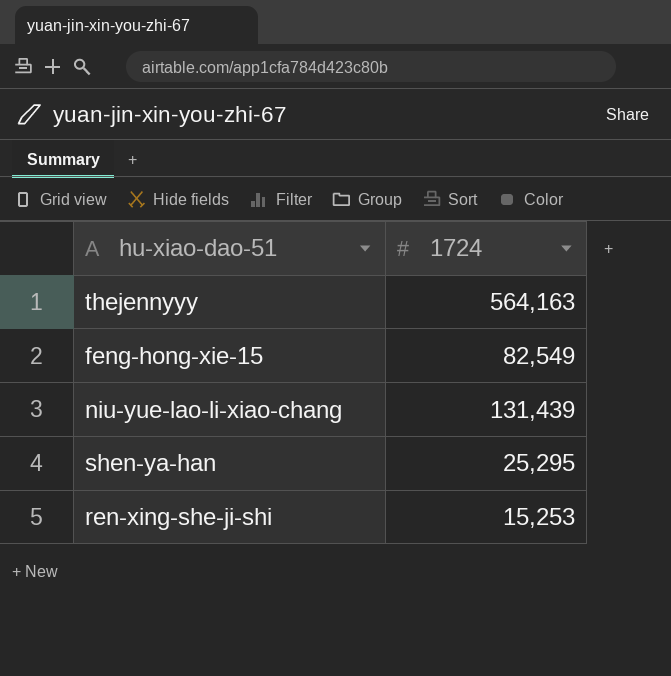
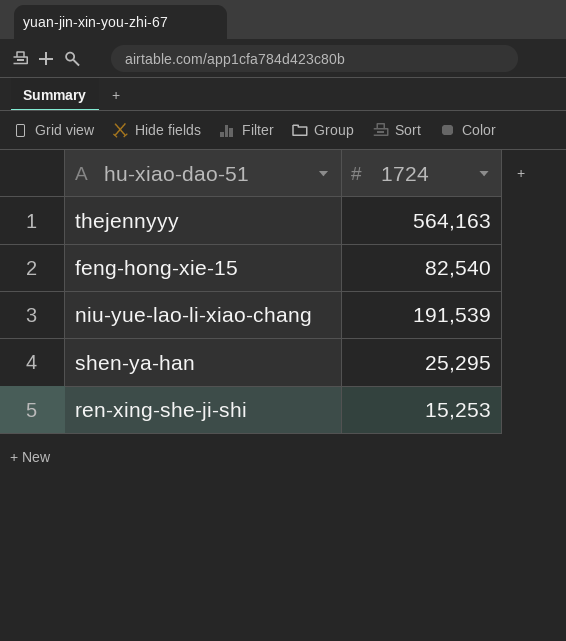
feng-hong-xie-15 | 1724: 82,549 -> 82,540
niu-yue-lao-li-xiao-chang | 1724: 131,439 -> 191,539

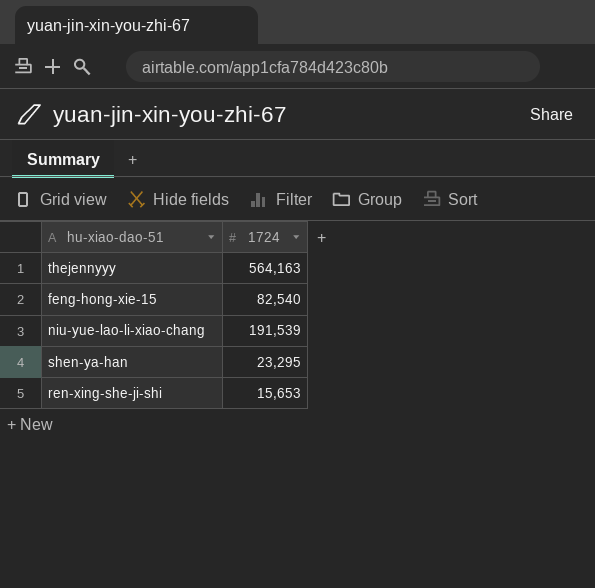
shen-ya-han | 1724: 25,295 -> 23,295
ren-xing-she-ji-shi | 1724: 15,253 -> 15,653

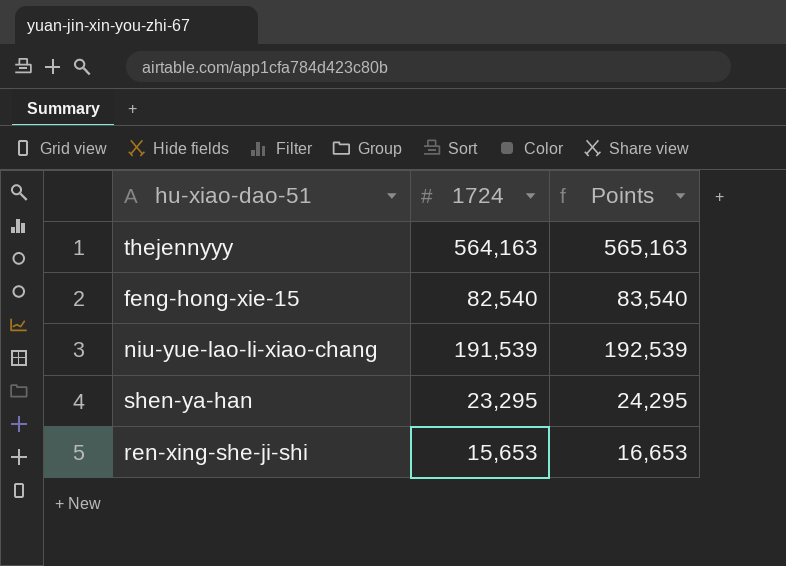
column Points | formula: none -> [1724] + 1000

